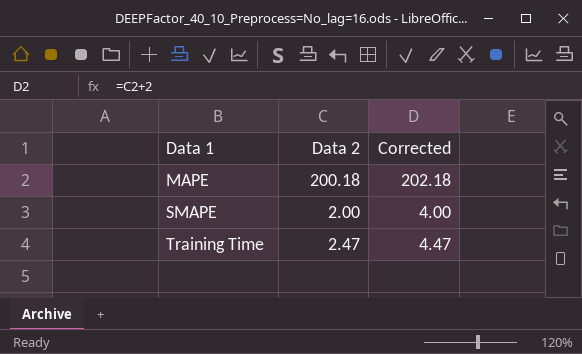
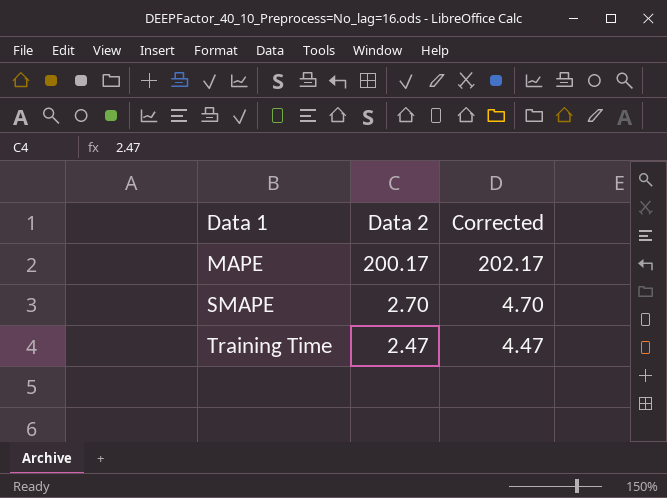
MAPE | Data 2: 200.18 -> 200.17
MAPE | Corrected: 202.18 -> 202.17
SMAPE | Data 2: 2.00 -> 2.70
SMAPE | Corrected: 4.00 -> 4.70

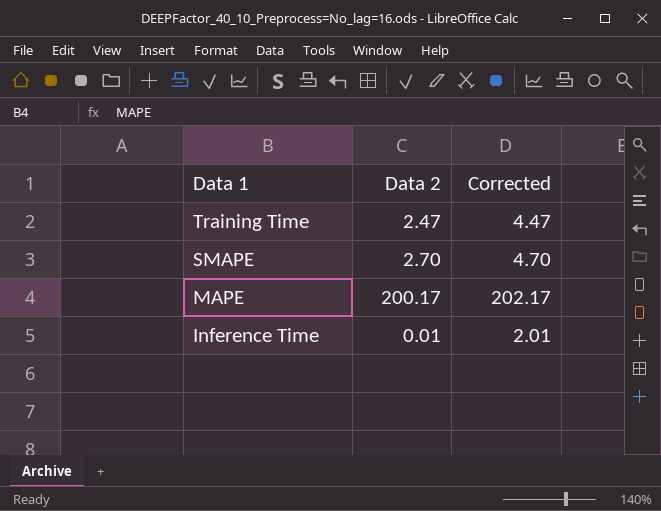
row order: Data 1 ascending -> Data 1 descending
row Inference Time: none -> 0.01 | 2.01

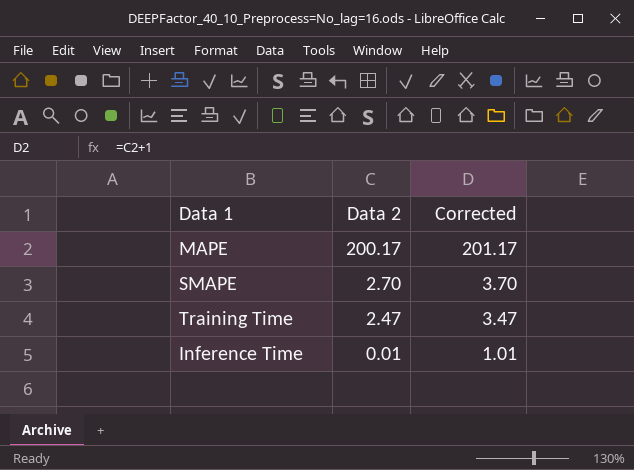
row order: Data 1 descending -> Data 2 descending
column Corrected | formula: [Data 2] + 2 -> [Data 2] + 1

